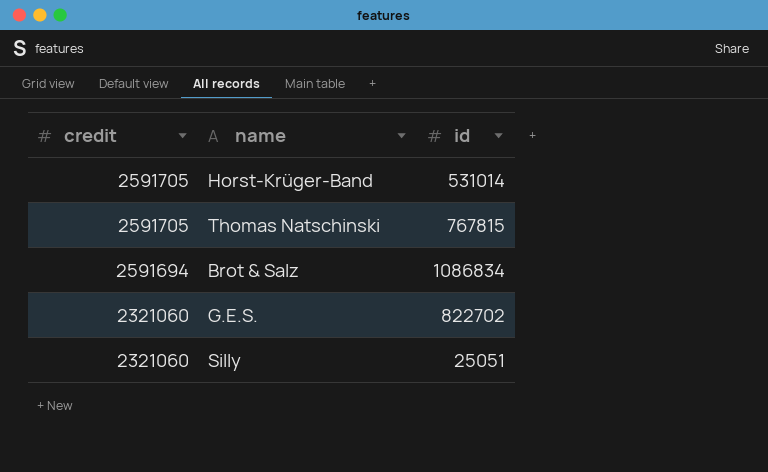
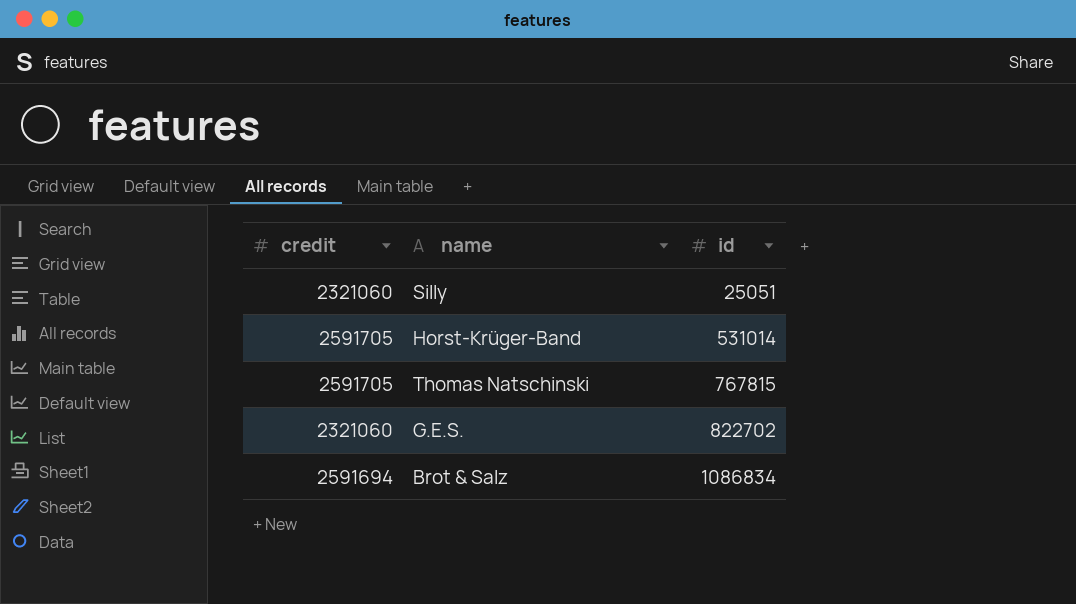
row order: credit descending -> id ascending

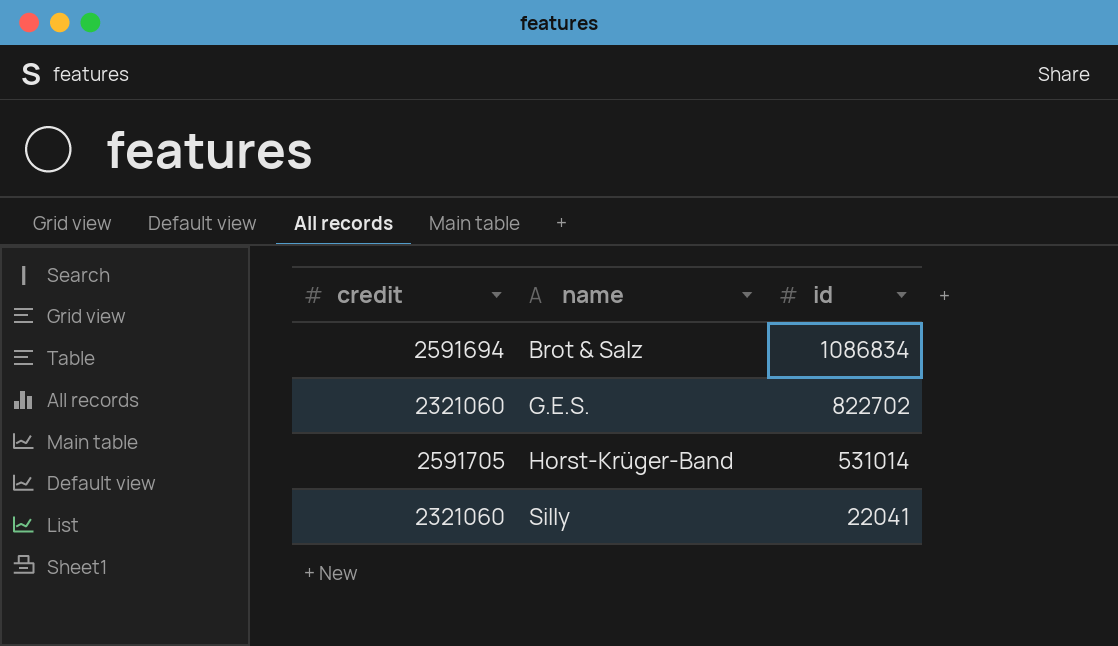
row order: id ascending -> name ascending
row Thomas Natschinski: 2591705 | 767815 -> none
Silly | id: 25051 -> 22041

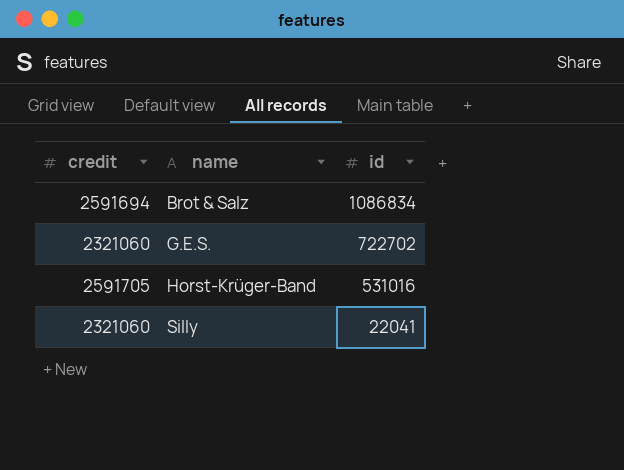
G.E.S. | id: 822702 -> 722702
Horst-Krüger-Band | id: 531014 -> 531016

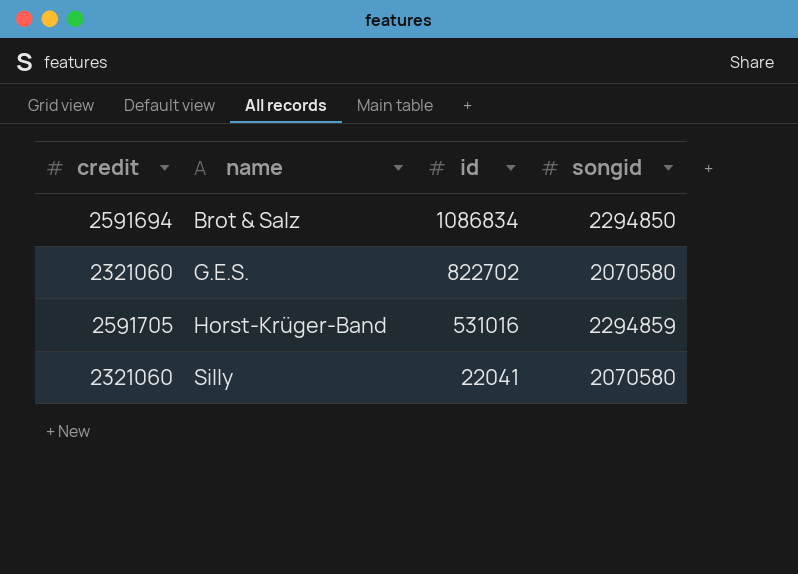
column songid | position: none -> 4
G.E.S. | id: 722702 -> 822702

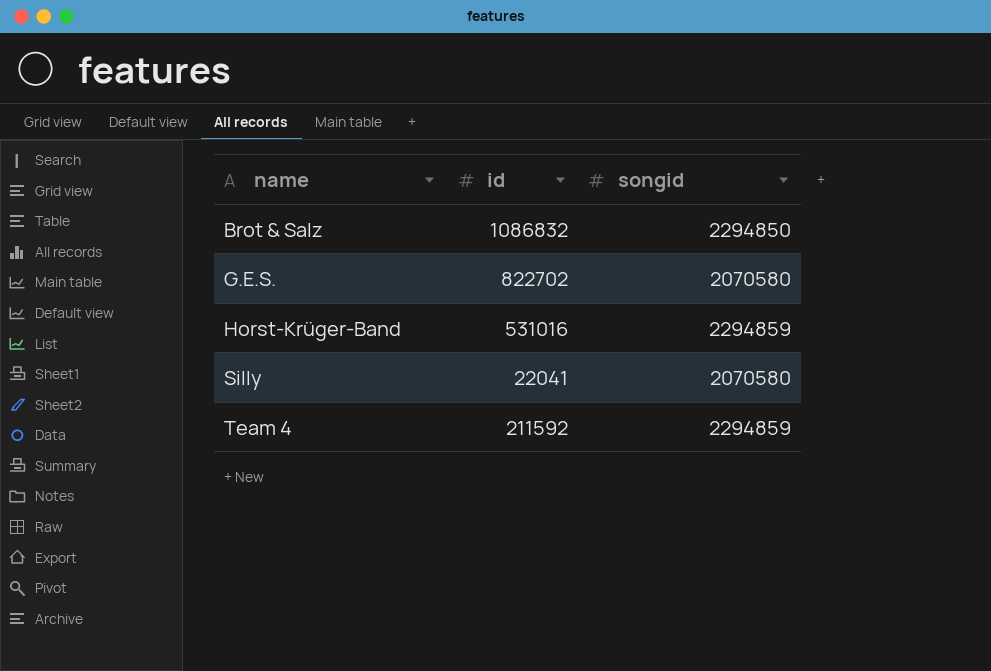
column credit | position: 1 -> none
Brot & Salz | id: 1086834 -> 1086832
row Team 4: none -> 211592 | 2294859

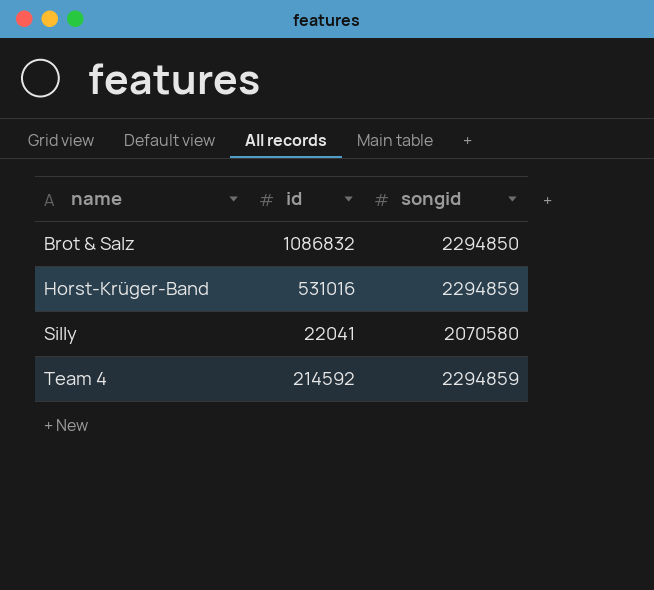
row G.E.S.: 822702 | 2070580 -> none
Team 4 | id: 211592 -> 214592

